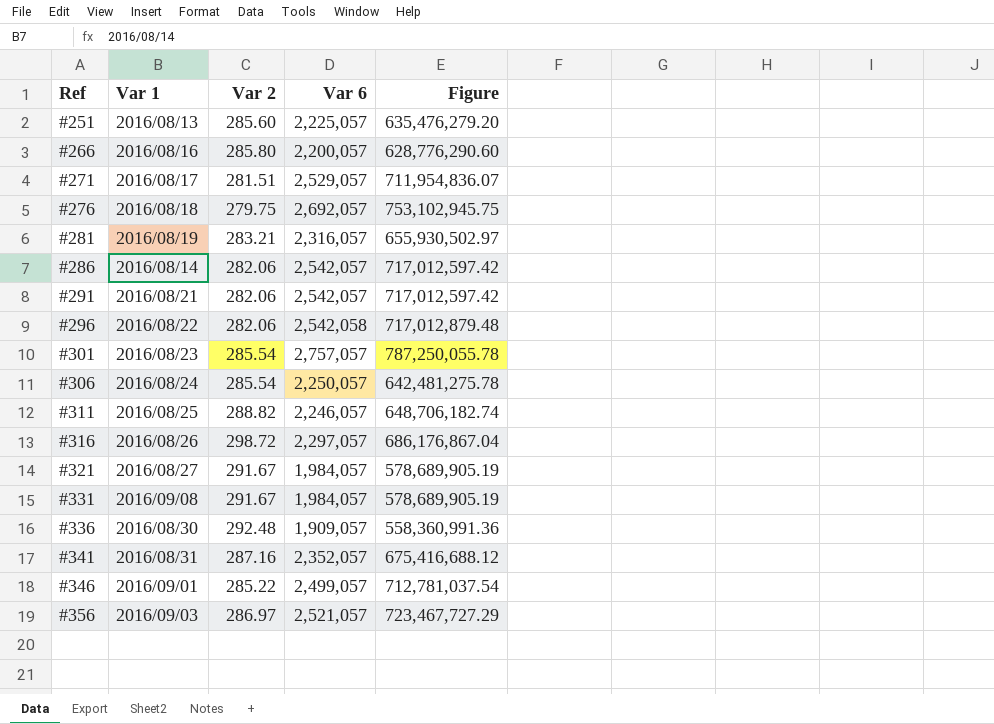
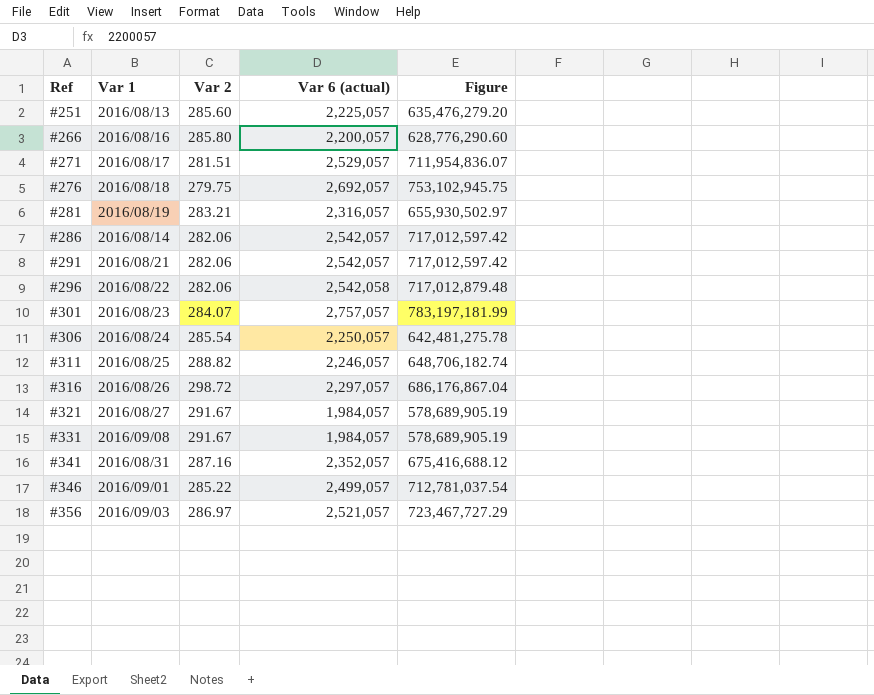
column name: Var 6 -> Var 6 (actual)
row #336: 2016/08/30 | 292.48 | 1,909,057 | 558,360,991.36 -> none
#301 | Var 2: 285.54 -> 284.07
#301 | Figure: 787,250,055.78 -> 783,197,181.99

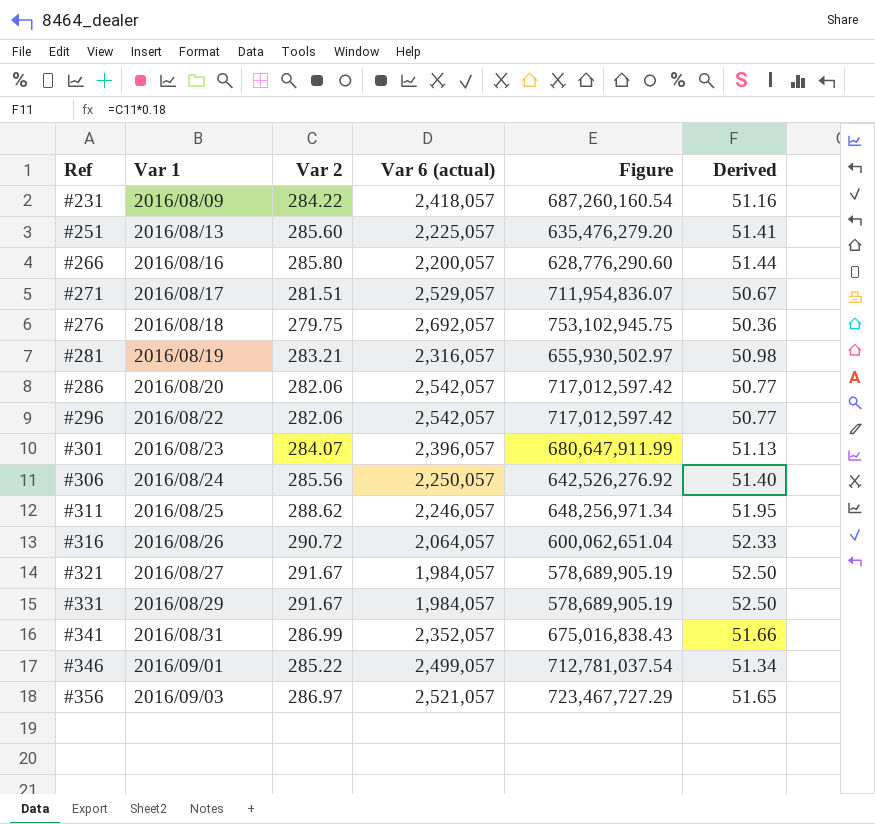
column Derived | formula: none -> [Var 2] * 0.18
row #291: 2016/08/21 | 282.06 | 2,542,057 | 717,012,597.42 -> none
row #231: none -> 2016/08/09 | 284.22 | 2,418,057 | 687,260,160.54 | 51.16
#286 | Var 1: 2016/08/14 -> 2016/08/20
#296 | Var 6 (actual): 2,542,058 -> 2,542,057
#296 | Figure: 717,012,879.48 -> 717,012,597.42
#301 | Var 6 (actual): 2,757,057 -> 2,396,057
#301 | Figure: 783,197,181.99 -> 680,647,911.99
#306 | Var 2: 285.54 -> 285.56
#306 | Figure: 642,481,275.78 -> 642,526,276.92
#311 | Var 2: 288.82 -> 288.62
#311 | Figure: 648,706,182.74 -> 648,256,971.34
#316 | Var 2: 298.72 -> 290.72
#316 | Var 6 (actual): 2,297,057 -> 2,064,057
#316 | Figure: 686,176,867.04 -> 600,062,651.04
#331 | Var 1: 2016/09/08 -> 2016/08/29
#341 | Var 2: 287.16 -> 286.99
#341 | Figure: 675,416,688.12 -> 675,016,838.43

